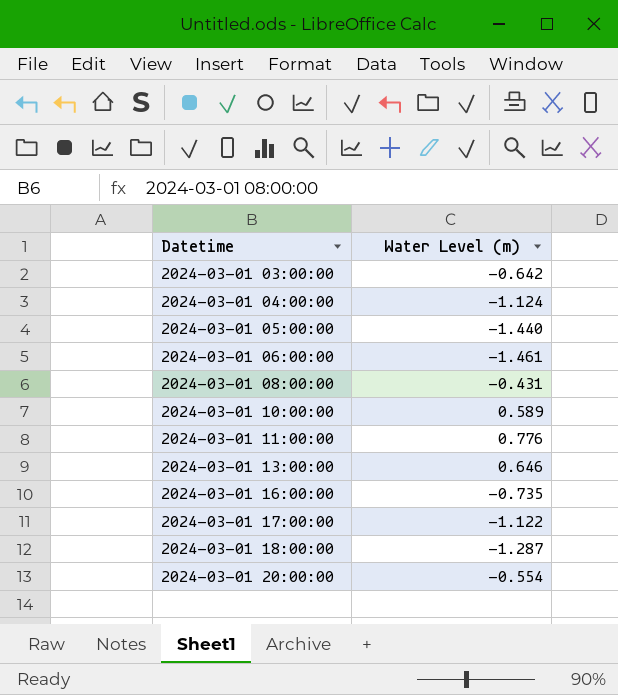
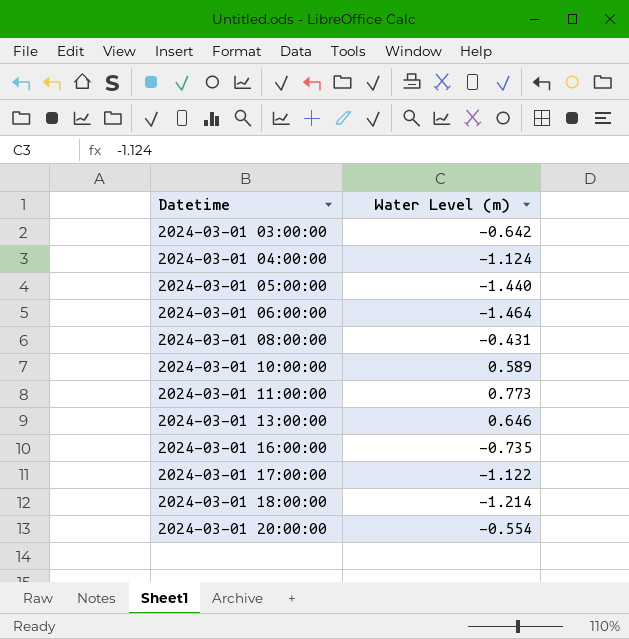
2024-03-01 06:00:00 | Water Level (m): -1.461 -> -1.464
2024-03-01 11:00:00 | Water Level (m): 0.776 -> 0.773
2024-03-01 18:00:00 | Water Level (m): -1.287 -> -1.214

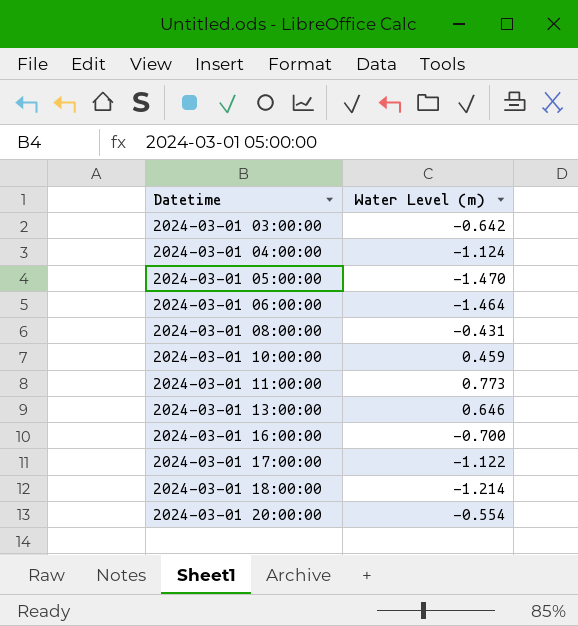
2024-03-01 05:00:00 | Water Level (m): -1.440 -> -1.470
2024-03-01 10:00:00 | Water Level (m): 0.589 -> 0.459
2024-03-01 16:00:00 | Water Level (m): -0.735 -> -0.700

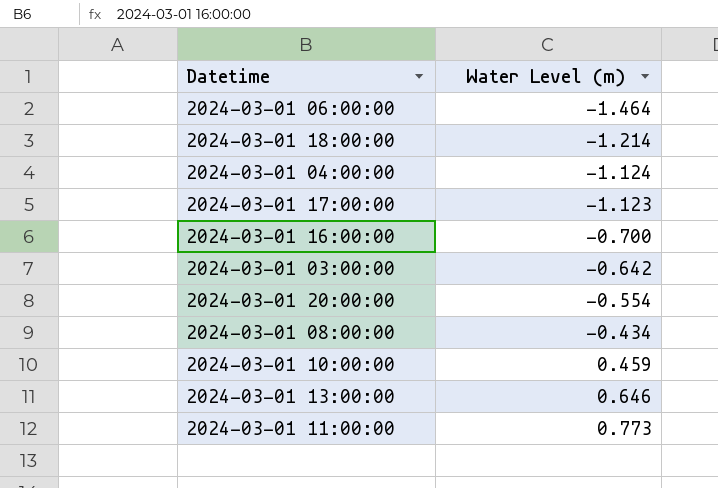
row order: Datetime ascending -> Water Level (m) ascending
row 2024-03-01 05:00:00: -1.470 -> none
2024-03-01 17:00:00 | Water Level (m): -1.122 -> -1.123
2024-03-01 08:00:00 | Water Level (m): -0.431 -> -0.434

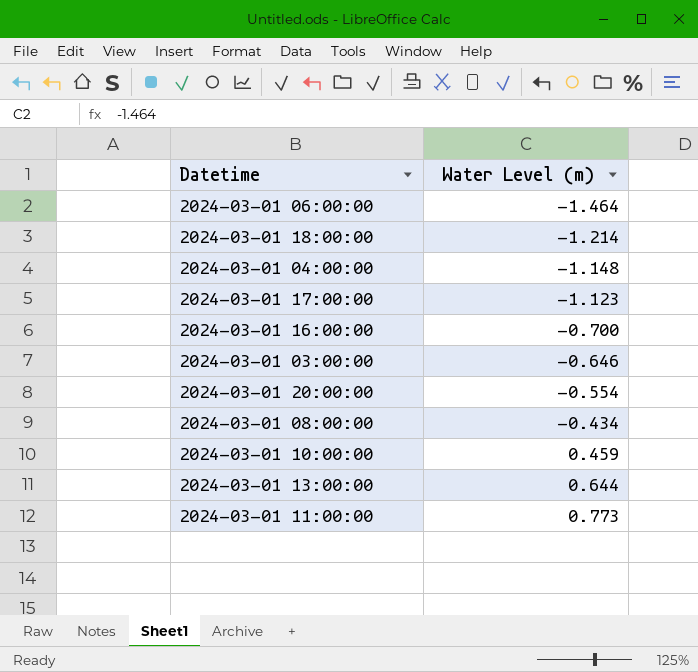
2024-03-01 04:00:00 | Water Level (m): -1.124 -> -1.148
2024-03-01 03:00:00 | Water Level (m): -0.642 -> -0.646
2024-03-01 13:00:00 | Water Level (m): 0.646 -> 0.644

